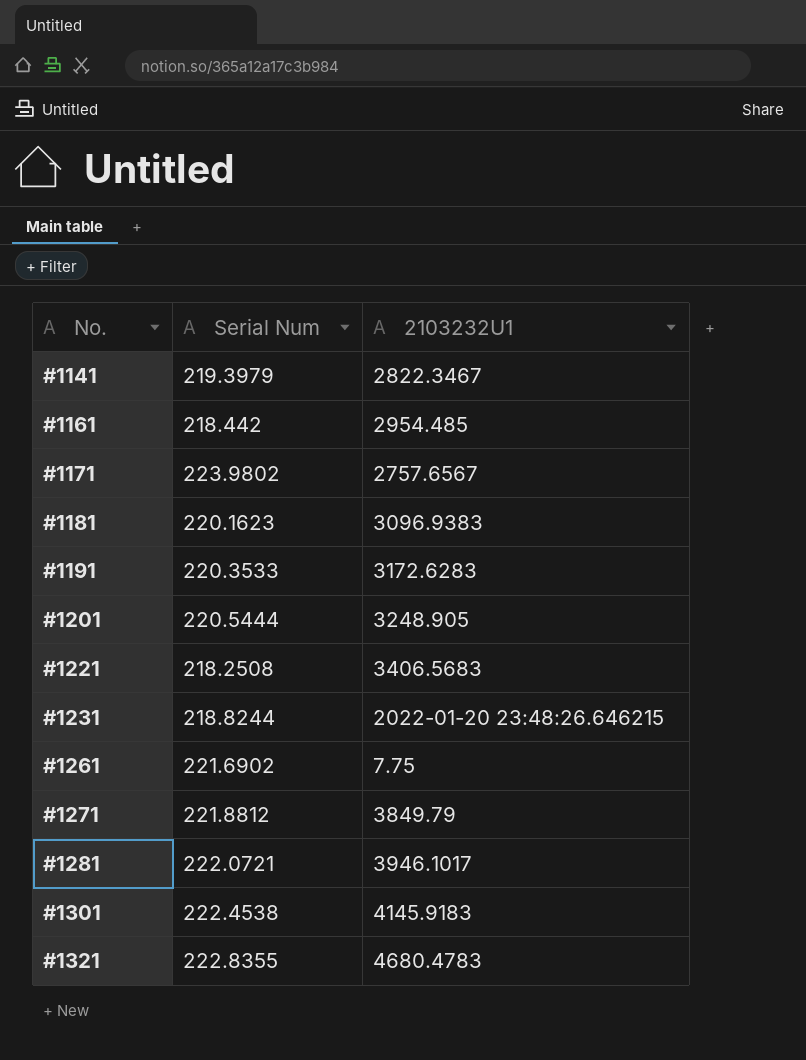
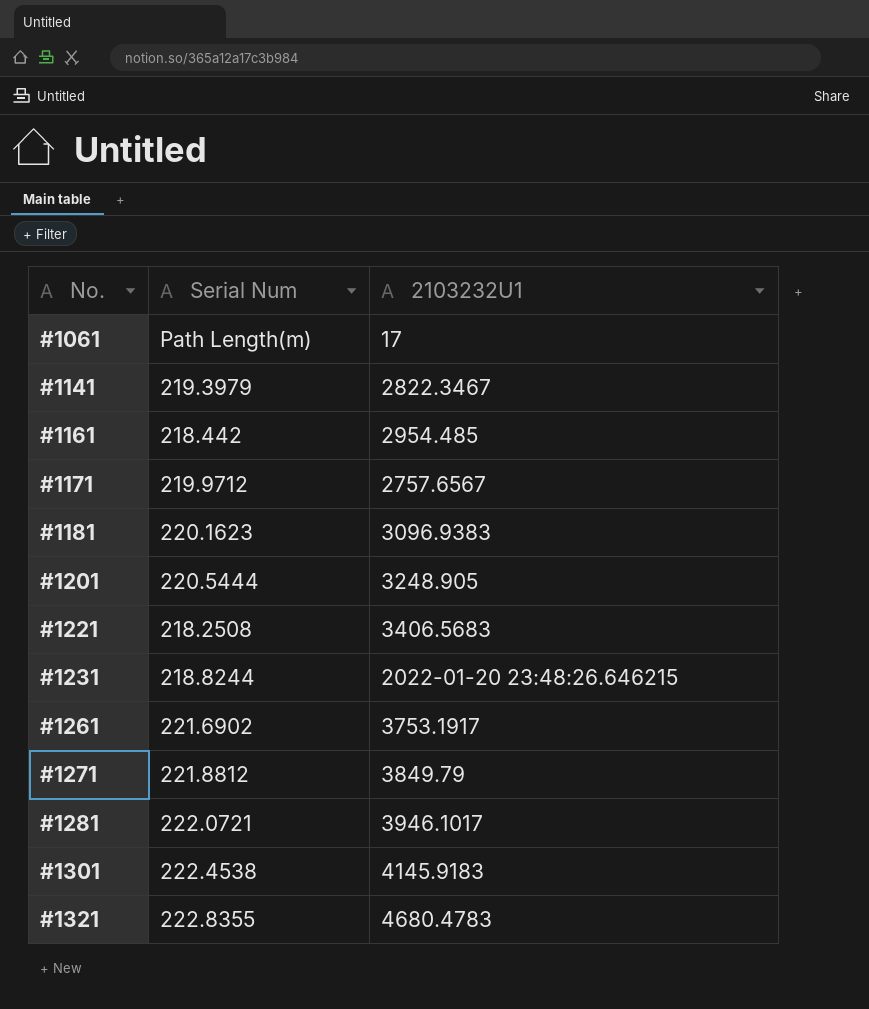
row #1191: 220.3533 | 3172.6283 -> none
row #1061: none -> Path Length(m) | 17
#1171 | Serial Num: 223.9802 -> 219.9712
#1261 | 2103232U1: 7.75 -> 3753.1917

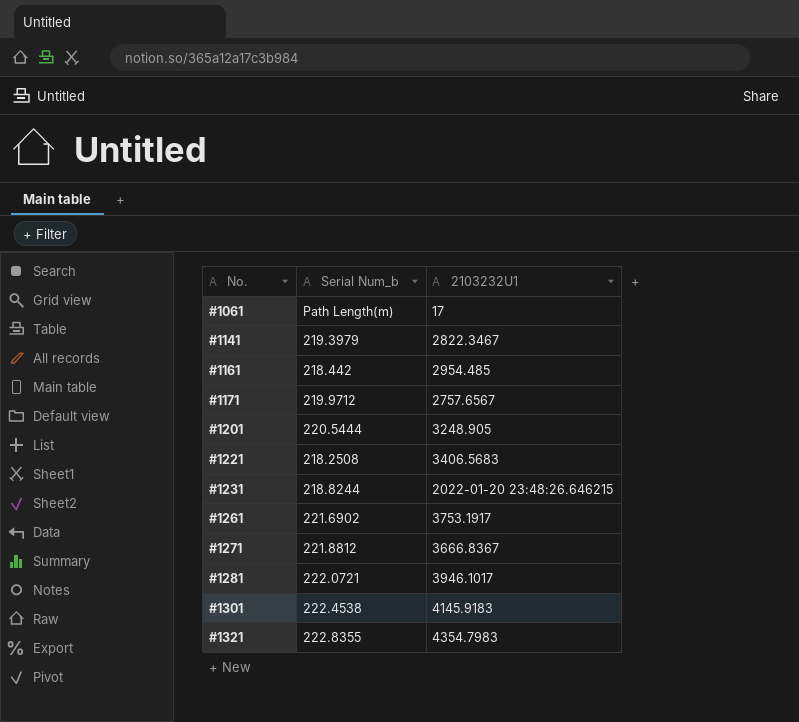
column name: Serial Num -> Serial Num_b
row #1181: 220.1623 | 3096.9383 -> none
#1271 | 2103232U1: 3849.79 -> 3666.8367
#1321 | 2103232U1: 4680.4783 -> 4354.7983

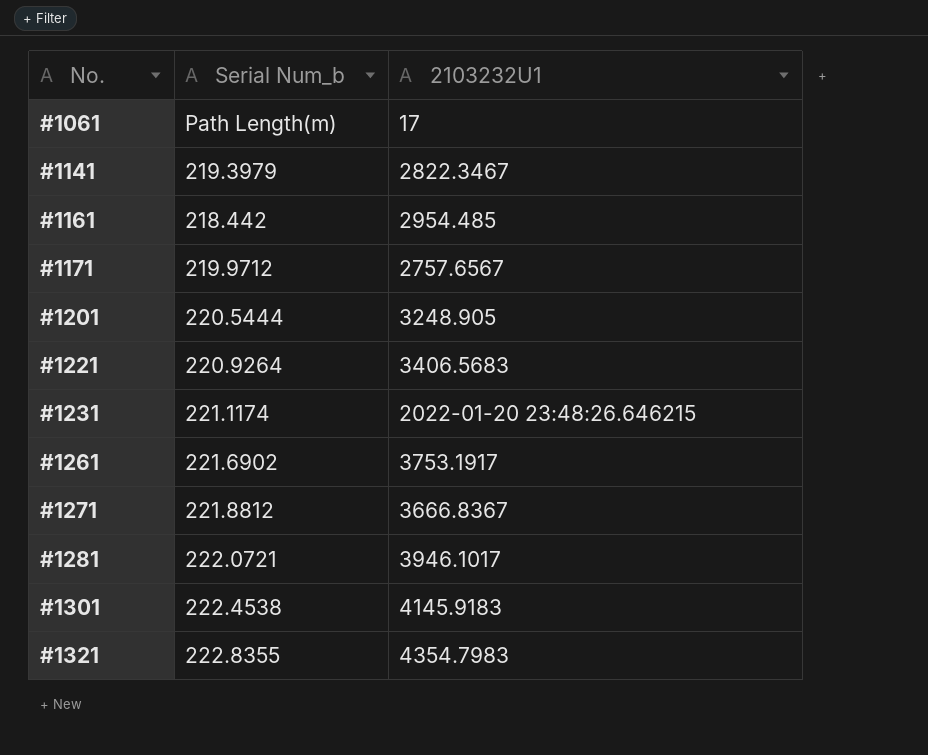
#1221 | Serial Num_b: 218.2508 -> 220.9264
#1231 | Serial Num_b: 218.8244 -> 221.1174

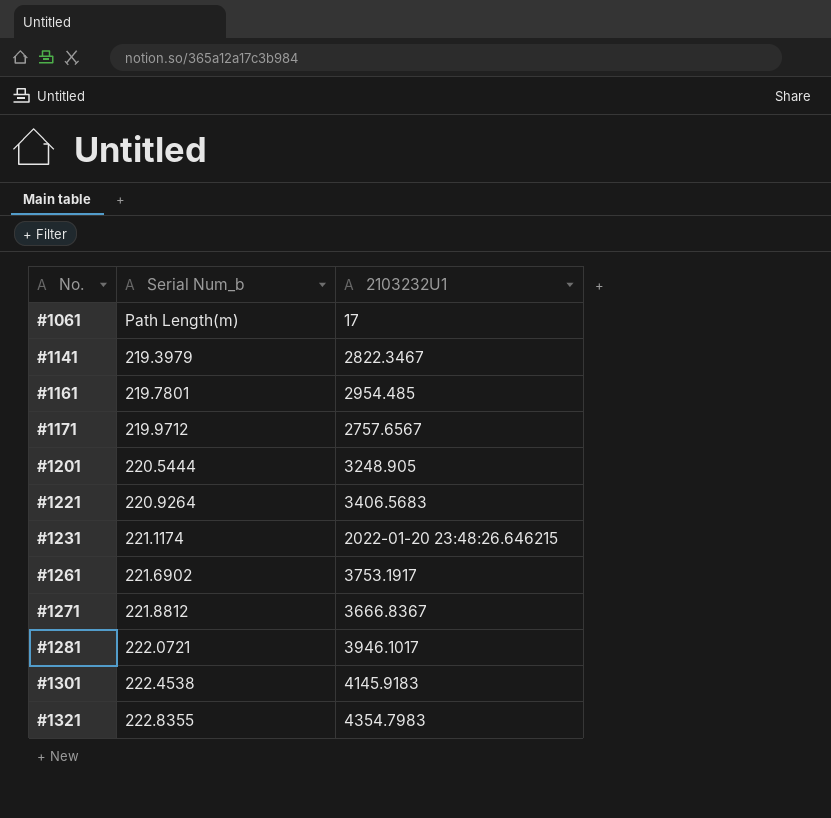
#1161 | Serial Num_b: 218.442 -> 219.7801

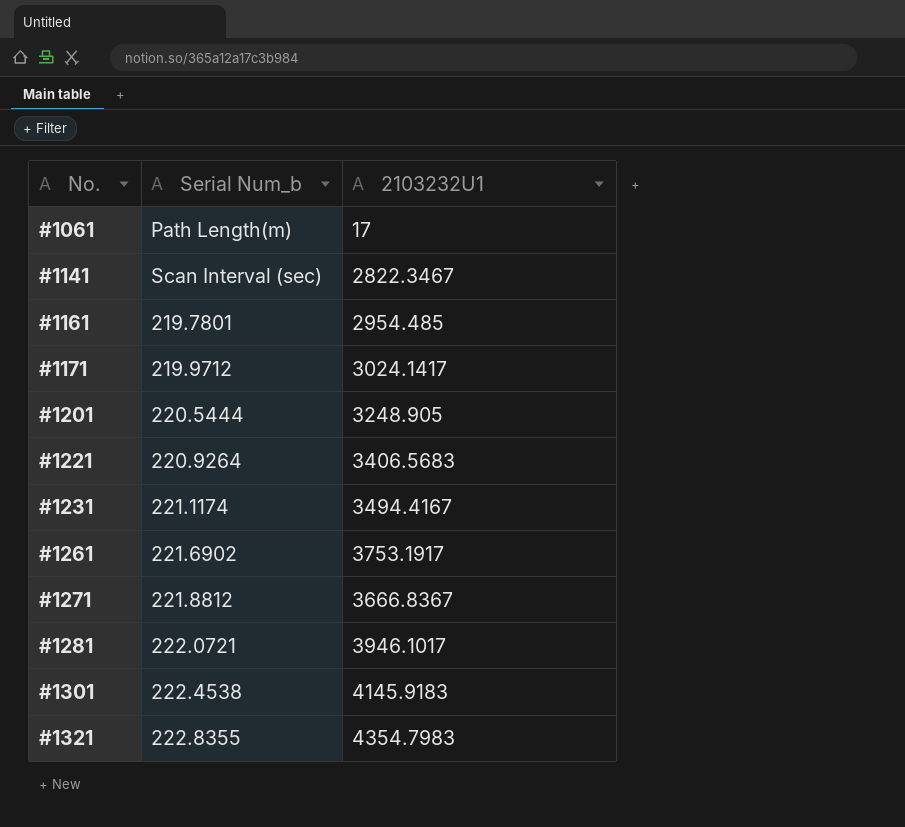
#1141 | Serial Num_b: 219.3979 -> Scan Interval (sec)
#1171 | 2103232U1: 2757.6567 -> 3024.1417
#1231 | 2103232U1: 2022-01-20 23:48:26.646215 -> 3494.4167

